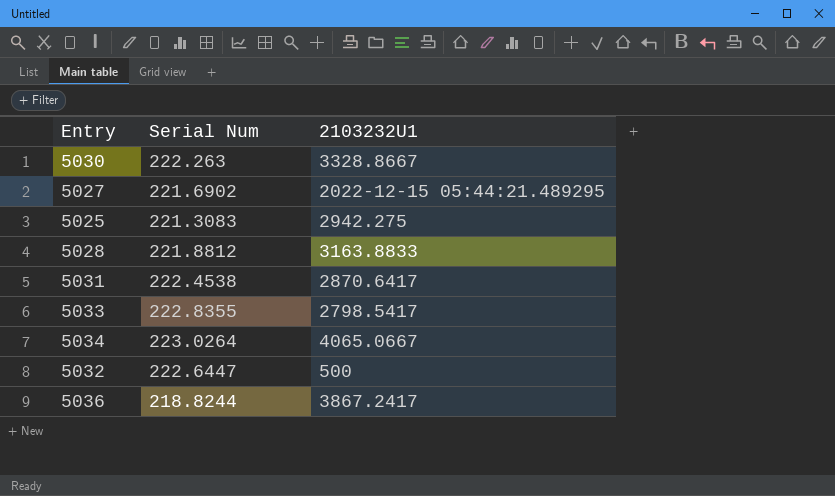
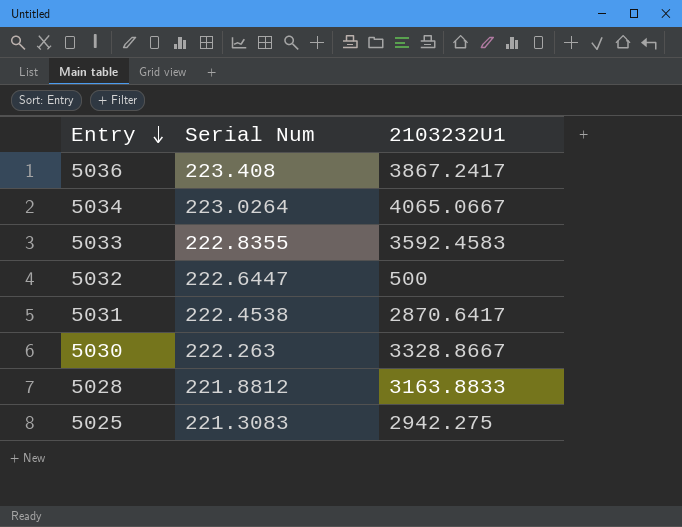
row order: none -> Entry descending
row 5027: 221.6902 | 2022-12-15 05:44:21.489295 -> none
5036 | Serial Num: 218.8244 -> 223.408
5033 | 2103232U1: 2798.5417 -> 3592.4583

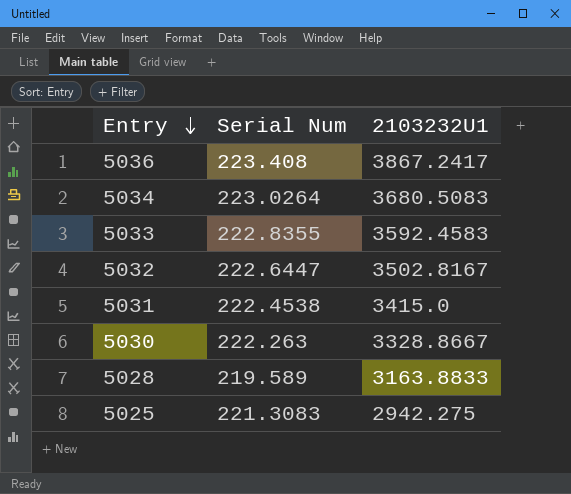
5034 | 2103232U1: 4065.0667 -> 3680.5083
5032 | 2103232U1: 500 -> 3502.8167
5031 | 2103232U1: 2870.6417 -> 3415.0
5028 | Serial Num: 221.8812 -> 219.589

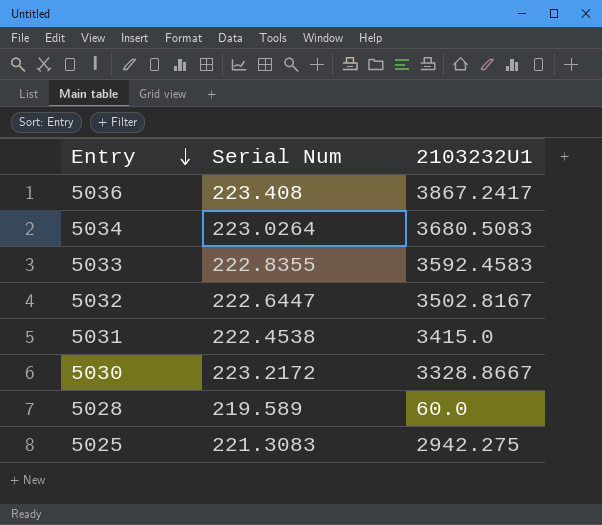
5030 | Serial Num: 222.263 -> 223.2172
5028 | 2103232U1: 3163.8833 -> 60.0

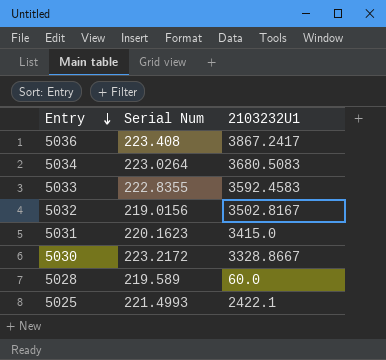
5032 | Serial Num: 222.6447 -> 219.0156
5031 | Serial Num: 222.4538 -> 220.1623
5025 | Serial Num: 221.3083 -> 221.4993
5025 | 2103232U1: 2942.275 -> 2422.1

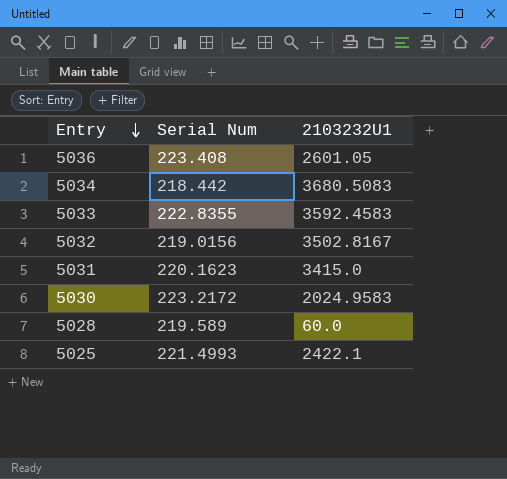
5036 | 2103232U1: 3867.2417 -> 2601.05
5034 | Serial Num: 223.0264 -> 218.442
5030 | 2103232U1: 3328.8667 -> 2024.9583

